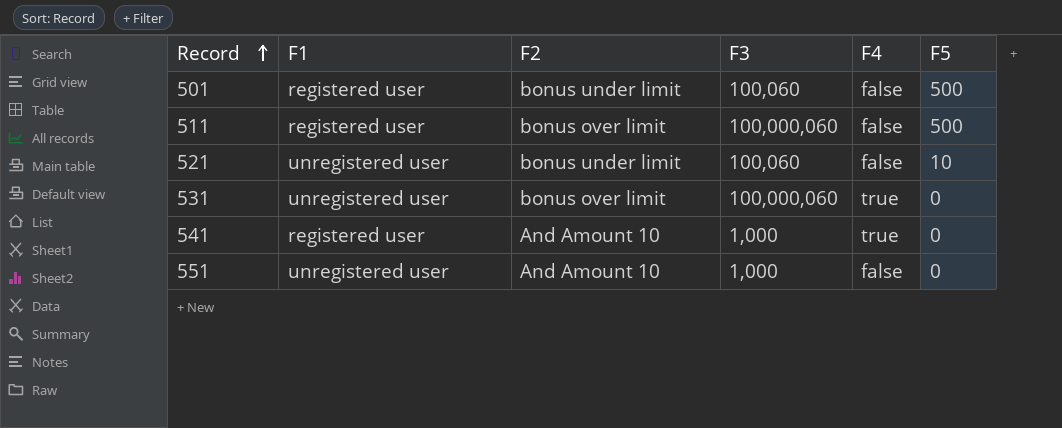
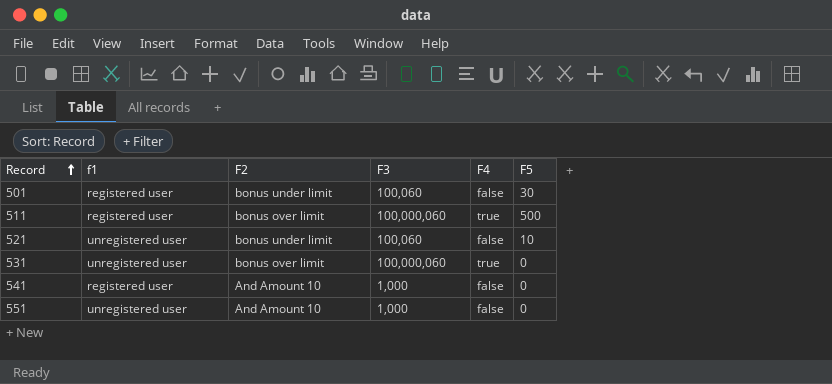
column name: F1 -> f1
501 | F5: 500 -> 30
511 | F4: false -> true
541 | F4: true -> false

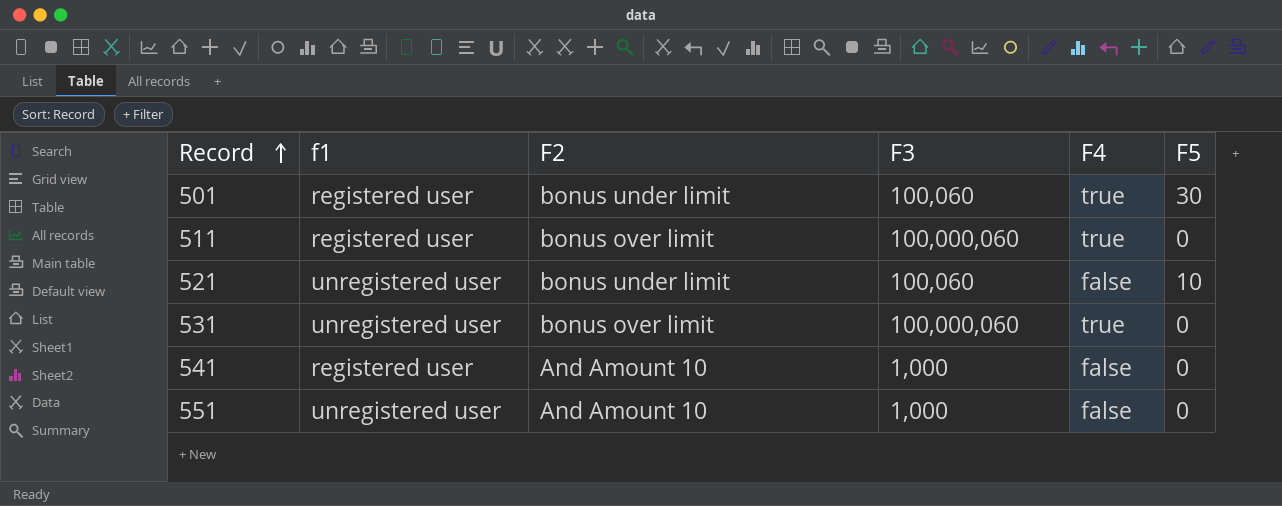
501 | F4: false -> true
511 | F5: 500 -> 0

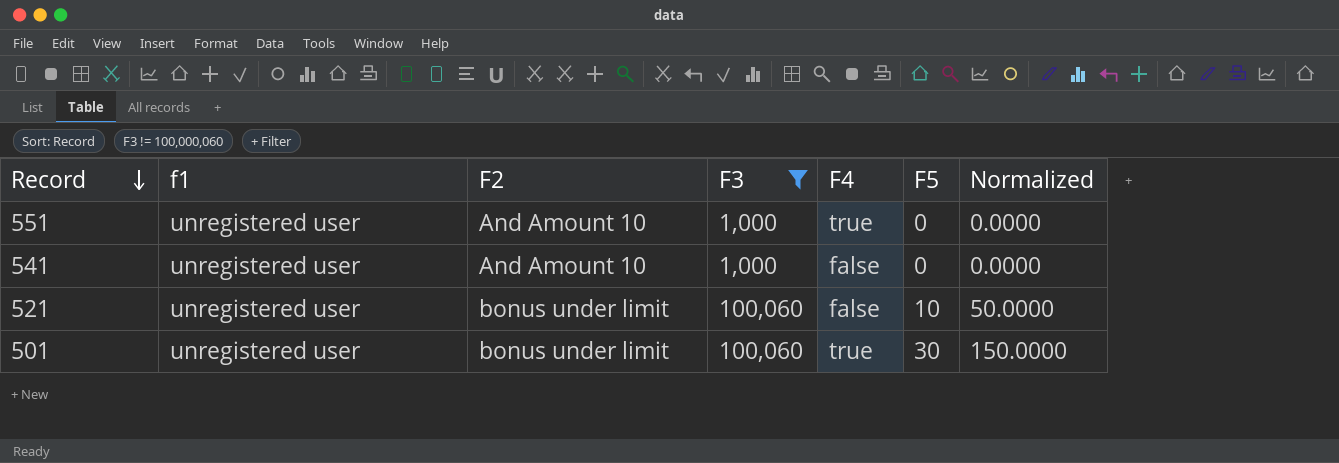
filter: none -> F3 != 100,000,060
row order: Record ascending -> Record descending
column Normalized | formula: none -> [F5] * 5
551 | F4: false -> true
541 | f1: registered user -> unregistered user
501 | f1: registered user -> unregistered user

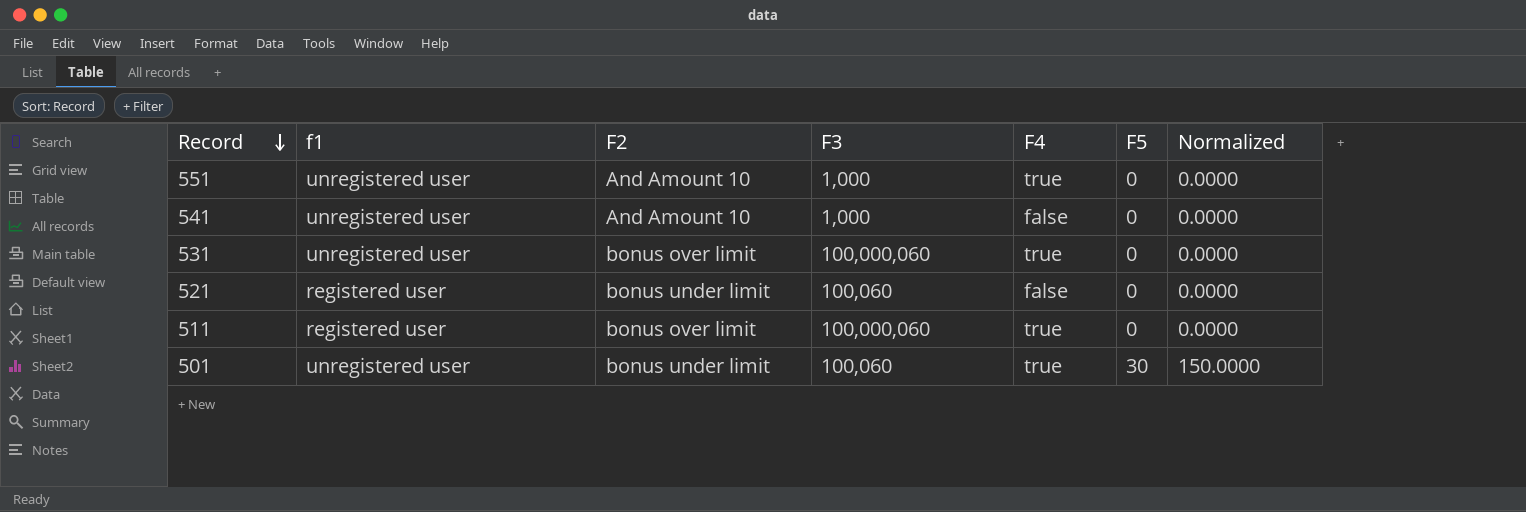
filter: F3 != 100,000,060 -> none
521 | f1: unregistered user -> registered user
521 | F5: 10 -> 0
521 | Normalized: 50.0000 -> 0.0000

